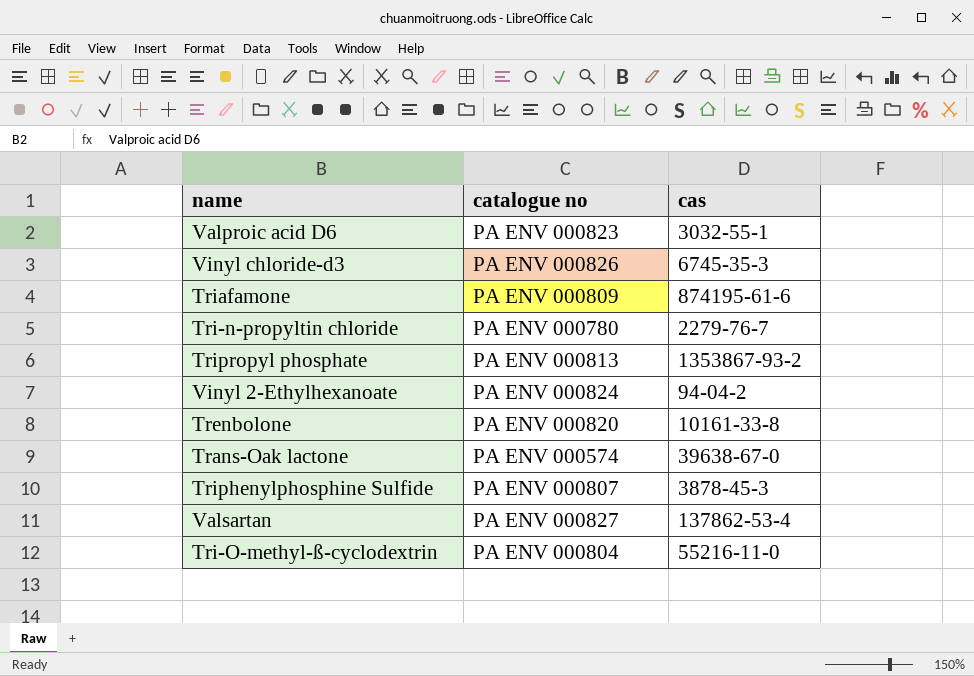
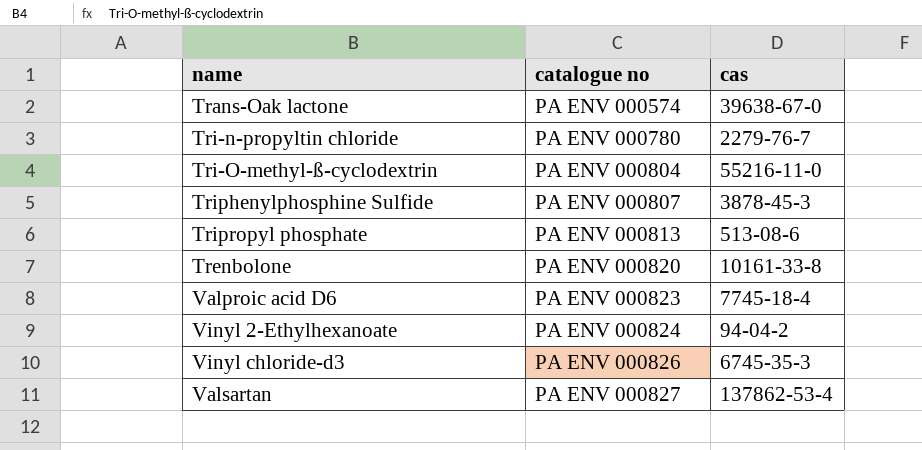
row order: none -> catalogue no ascending
row Triafamone: PA ENV 000809 | 874195-61-6 -> none
Tripropyl phosphate | cas: 1353867-93-2 -> 513-08-6
Valproic acid D6 | cas: 3032-55-1 -> 7745-18-4

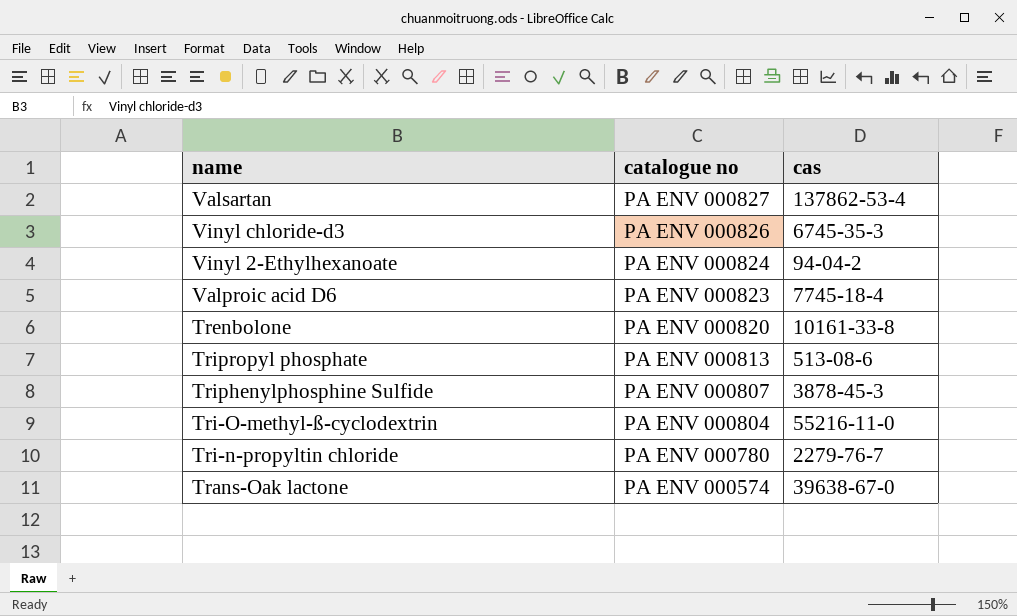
row order: catalogue no ascending -> catalogue no descending

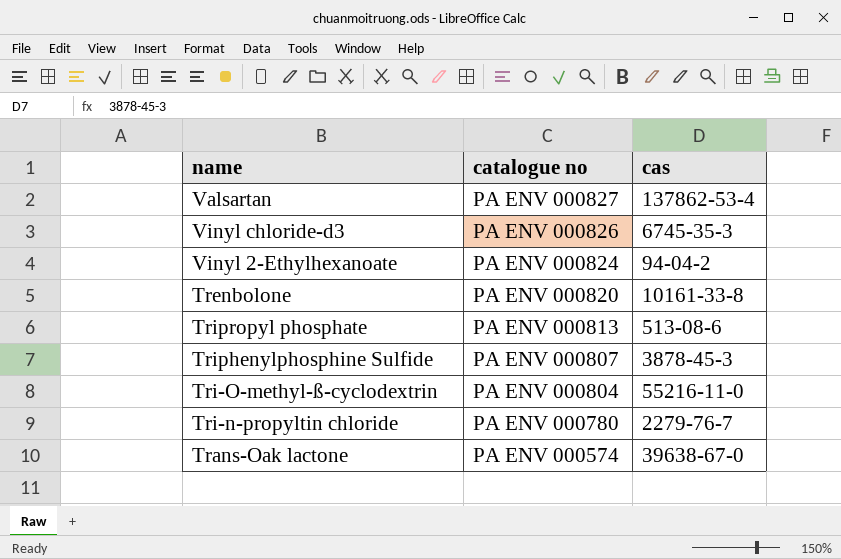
row Valproic acid D6: PA ENV 000823 | 7745-18-4 -> none

